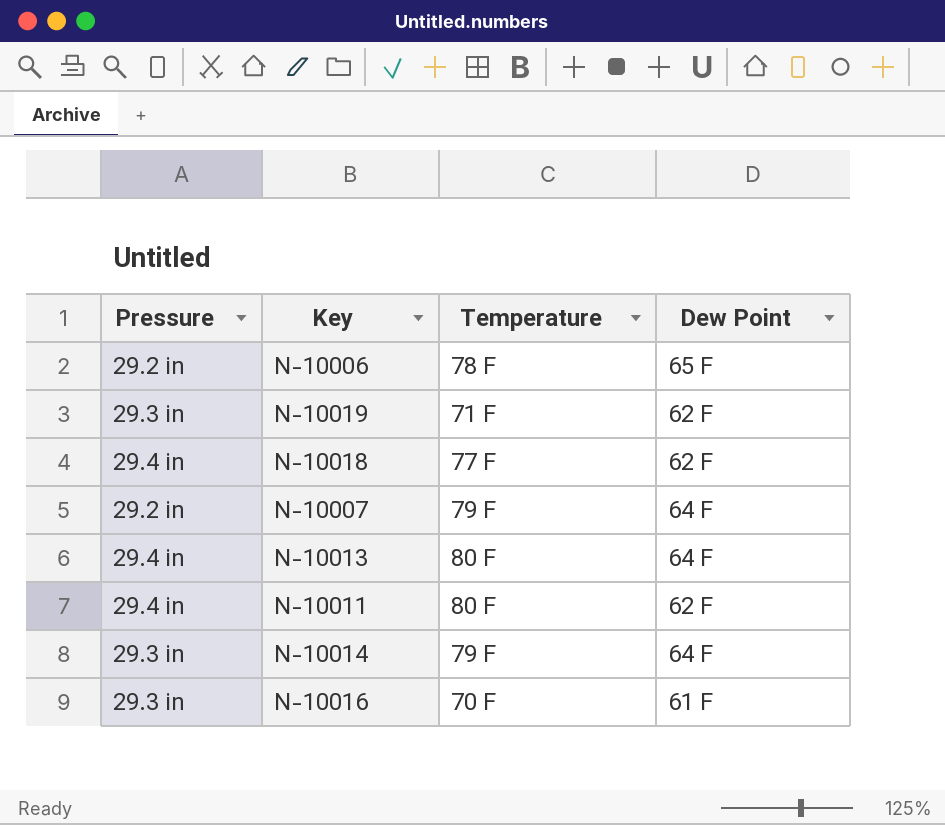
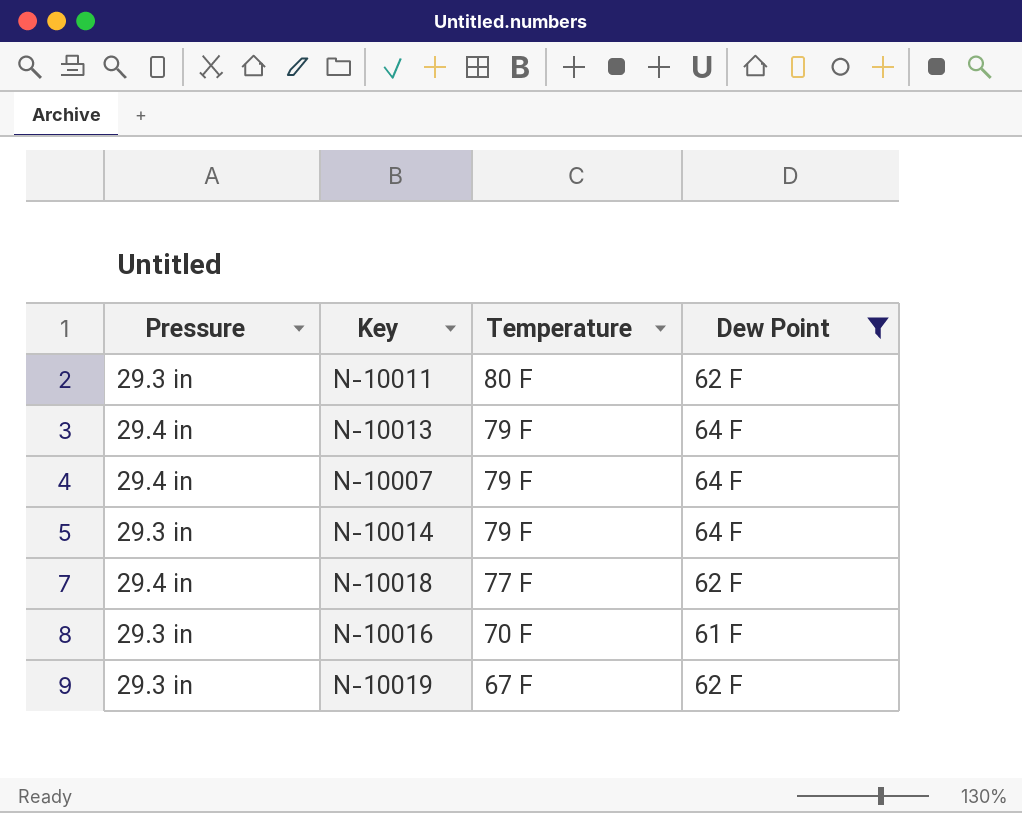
filter: none -> Dew Point != 65 F
row order: none -> Temperature descending
N-10011 | Pressure: 29.4 in -> 29.3 in
N-10013 | Temperature: 80 F -> 79 F
N-10007 | Pressure: 29.2 in -> 29.4 in
N-10019 | Temperature: 71 F -> 67 F

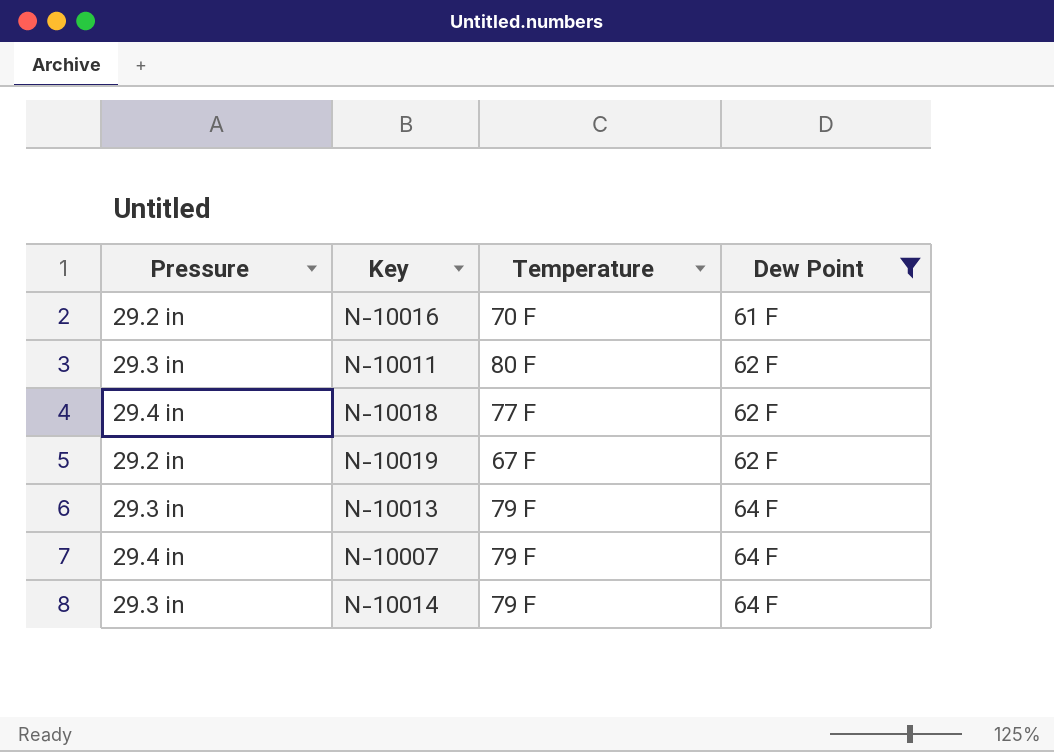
row order: Temperature descending -> Dew Point ascending
N-10016 | Pressure: 29.3 in -> 29.2 in
N-10019 | Pressure: 29.3 in -> 29.2 in
N-10013 | Pressure: 29.4 in -> 29.3 in

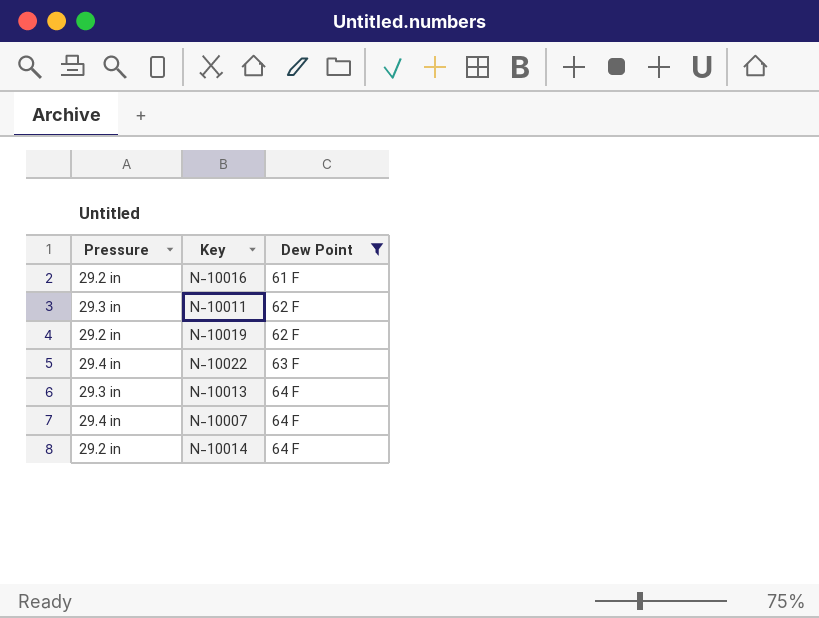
column Temperature | position: 3 -> none
row N-10018: 29.4 in | 77 F | 62 F -> none
row N-10022: none -> 29.4 in | 63 F
N-10014 | Pressure: 29.3 in -> 29.2 in

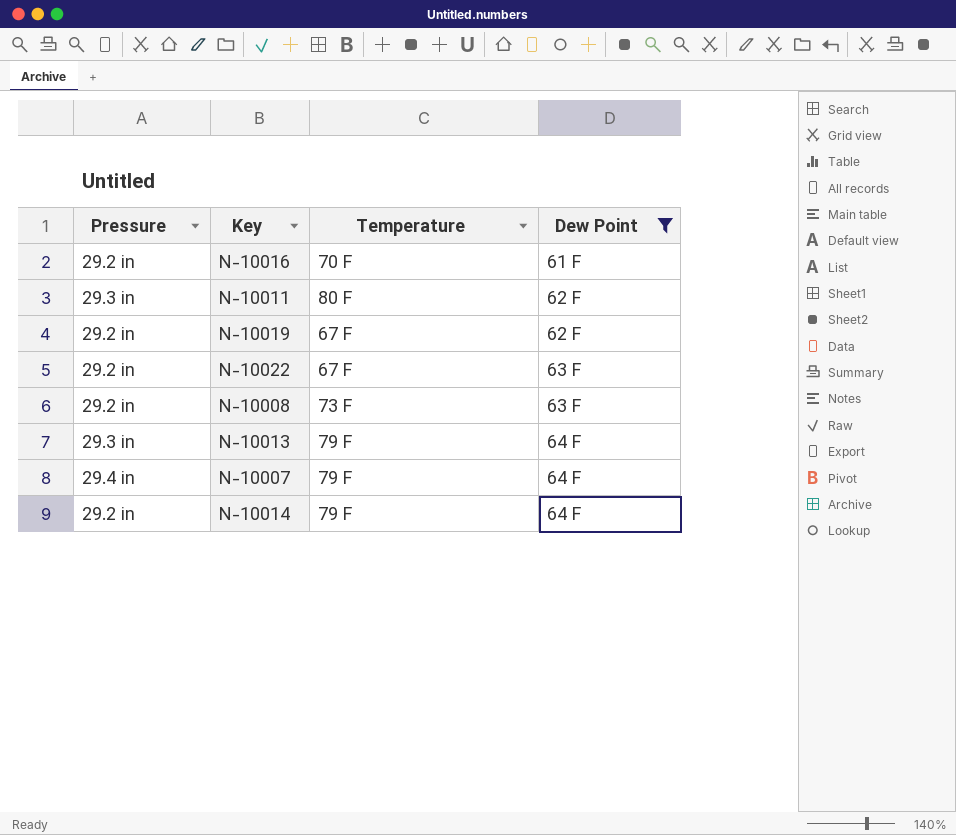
column Temperature | position: none -> 3
N-10022 | Pressure: 29.4 in -> 29.2 in
row N-10008: none -> 29.2 in | 73 F | 63 F

